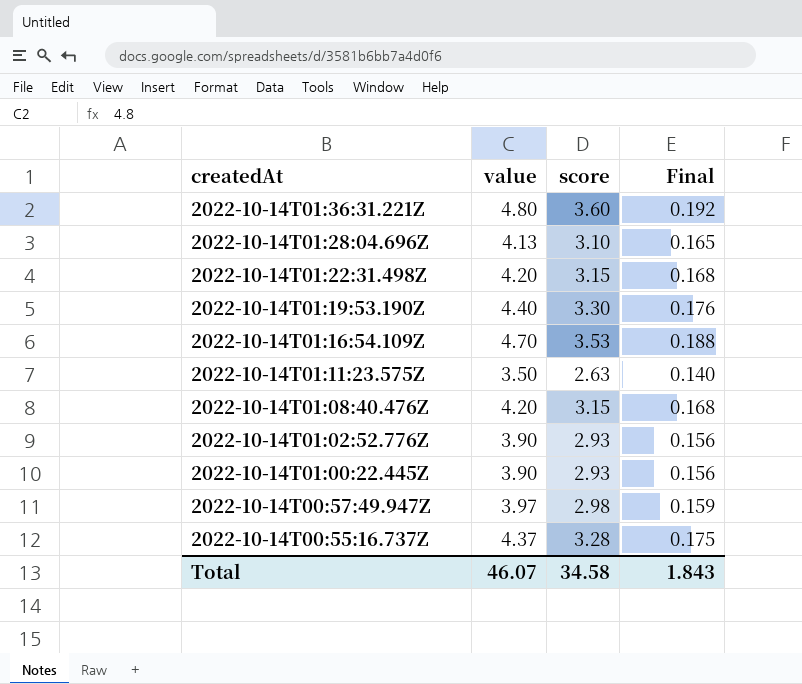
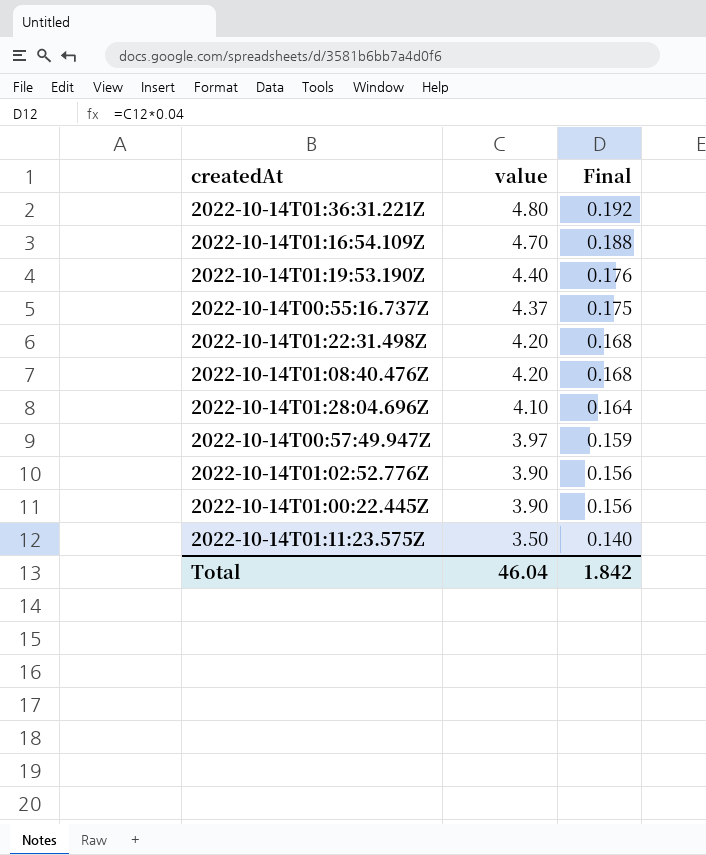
row order: createdAt descending -> value descending
column score | formula: [value] * 0.75 -> none
2022-10-14T01:28:04.696Z | value: 4.13 -> 4.10
2022-10-14T01:28:04.696Z | Final: 0.165 -> 0.164
Total | value: 46.07 -> 46.04
Total | Final: 1.843 -> 1.842

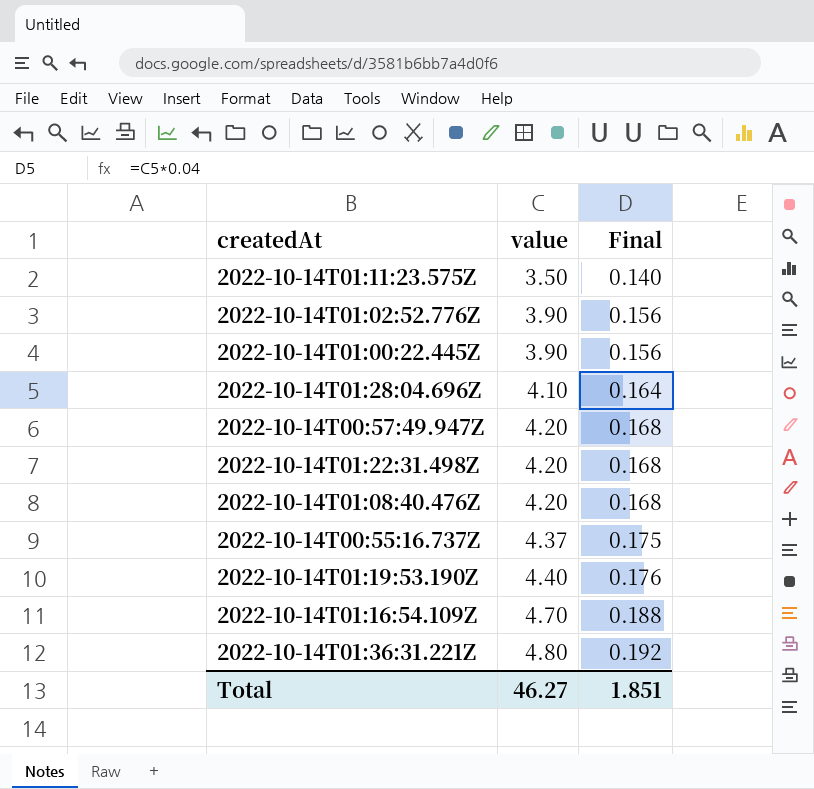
row order: value descending -> value ascending
2022-10-14T00:57:49.947Z | value: 3.97 -> 4.20
2022-10-14T00:57:49.947Z | Final: 0.159 -> 0.168
Total | value: 46.04 -> 46.27
Total | Final: 1.842 -> 1.851

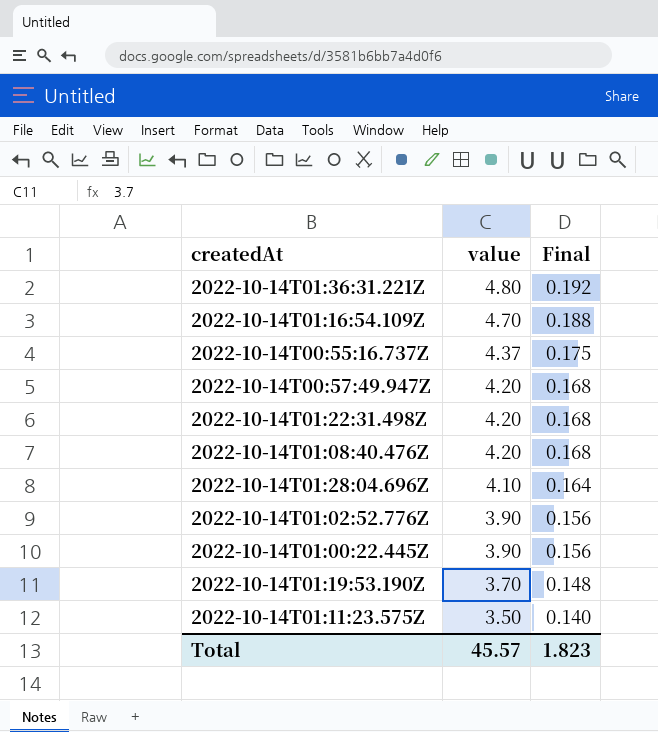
row order: value ascending -> value descending
2022-10-14T01:19:53.190Z | value: 4.40 -> 3.70
2022-10-14T01:19:53.190Z | Final: 0.176 -> 0.148
Total | value: 46.27 -> 45.57
Total | Final: 1.851 -> 1.823

